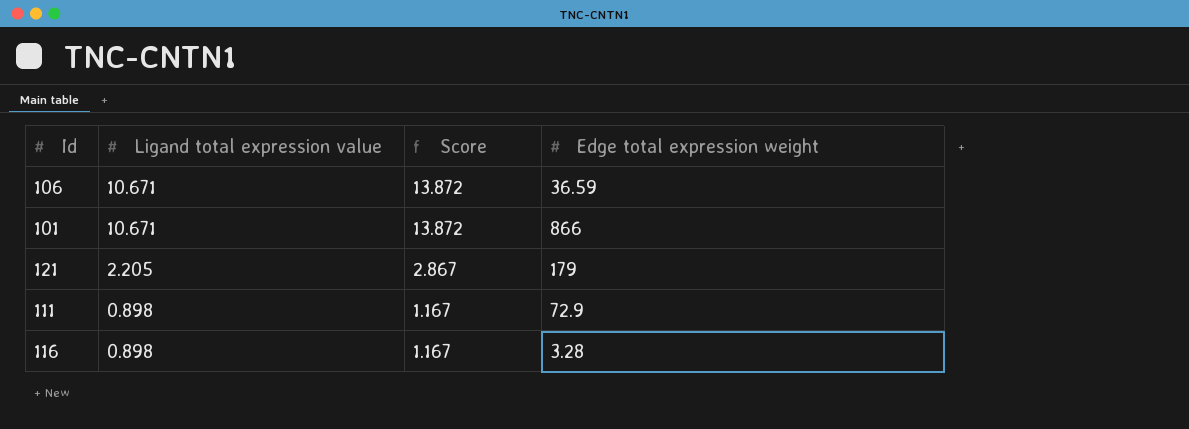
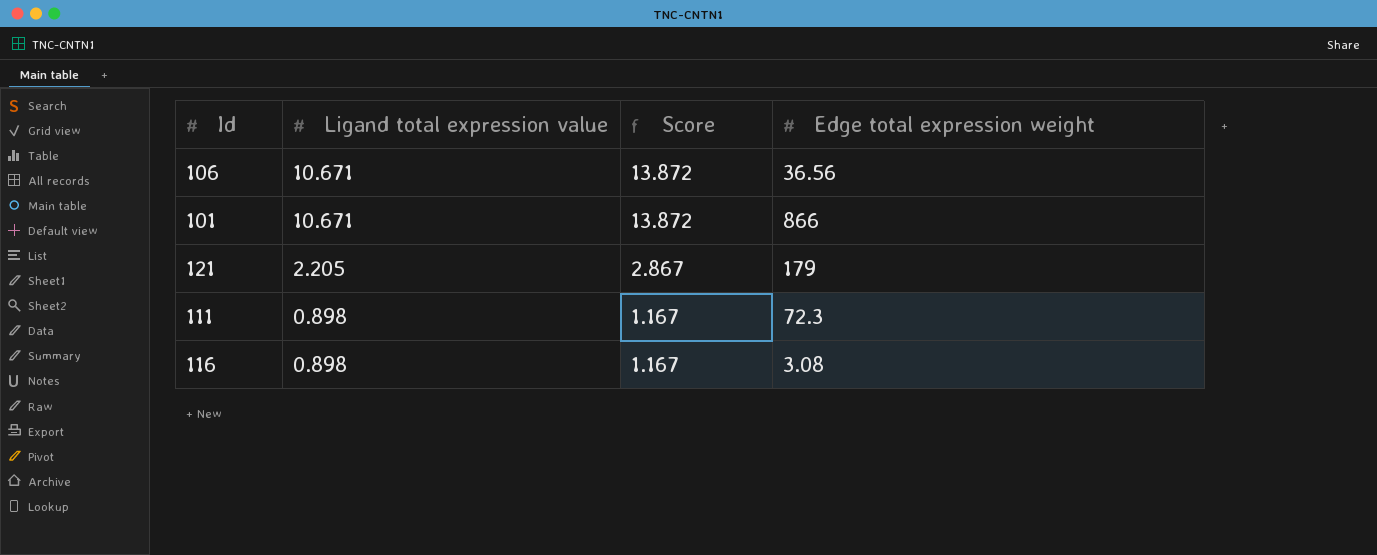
106 | Edge total expression weight: 36.59 -> 36.56
111 | Edge total expression weight: 72.9 -> 72.3
116 | Edge total expression weight: 3.28 -> 3.08

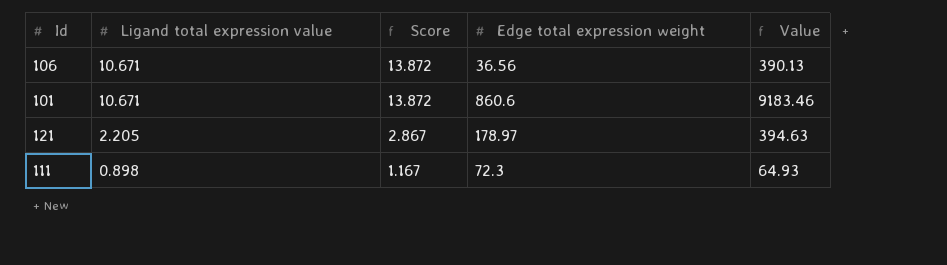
column Value | formula: none -> [Ligand total expression value] * [Edge total expression weight]
row 116: 0.898 | 1.167 | 3.08 -> none
101 | Edge total expression weight: 866 -> 860.6
121 | Edge total expression weight: 179 -> 178.97

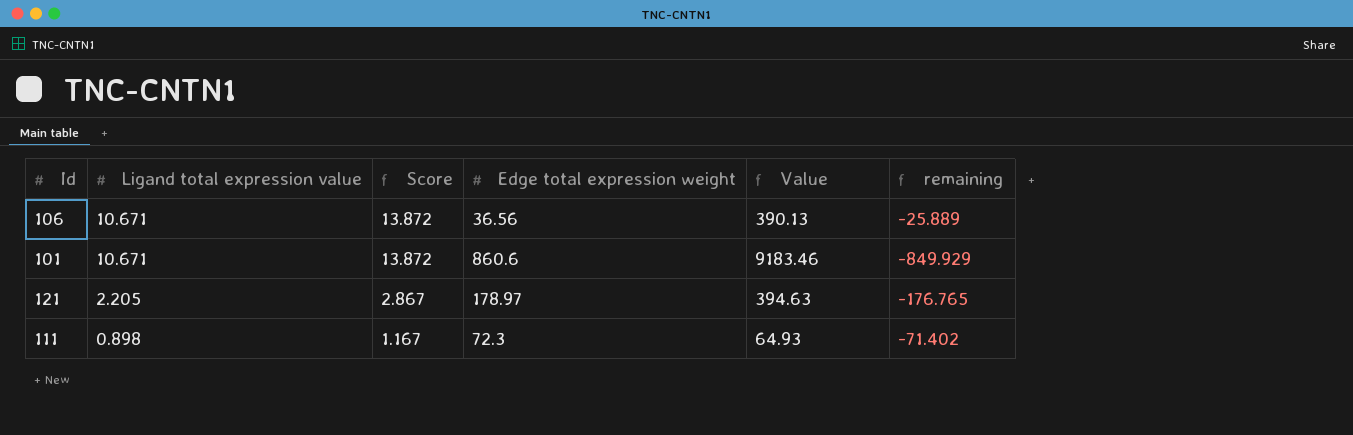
column remaining | formula: none -> [Ligand total expression value] - [Edge total expression weight]

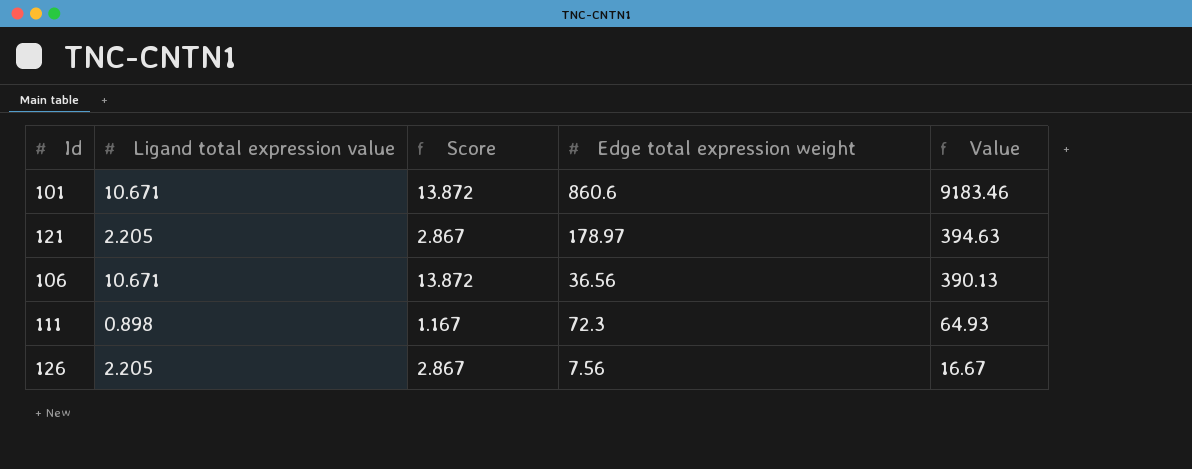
row order: Ligand total expression value descending -> Value descending
column remaining | formula: [Ligand total expression value] - [Edge total expression weight] -> none
row 126: none -> 2.205 | 2.867 | 7.56 | 16.67

